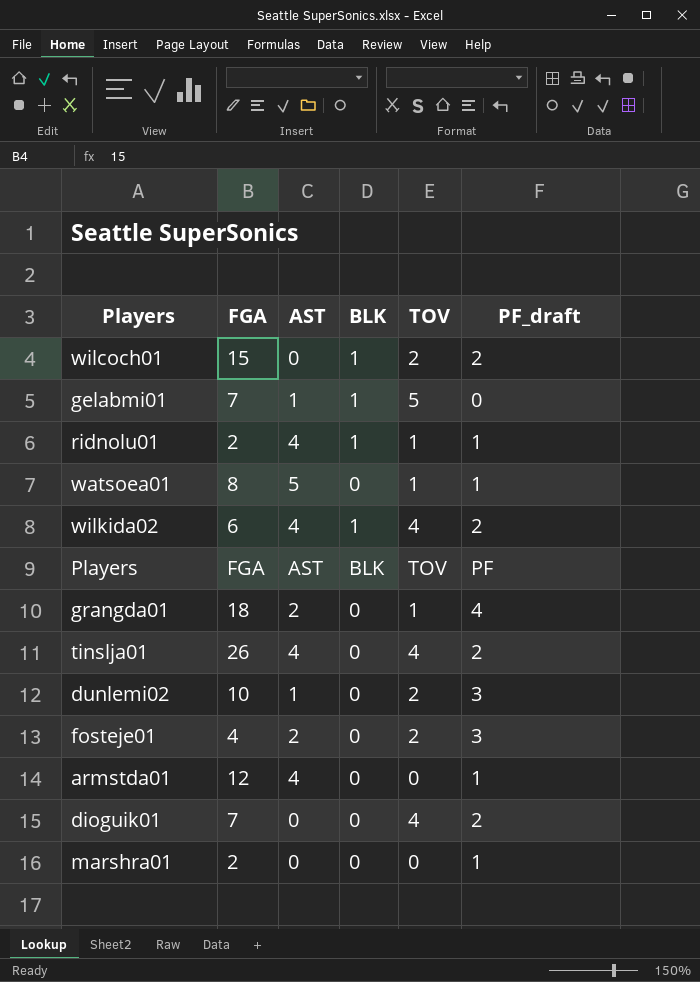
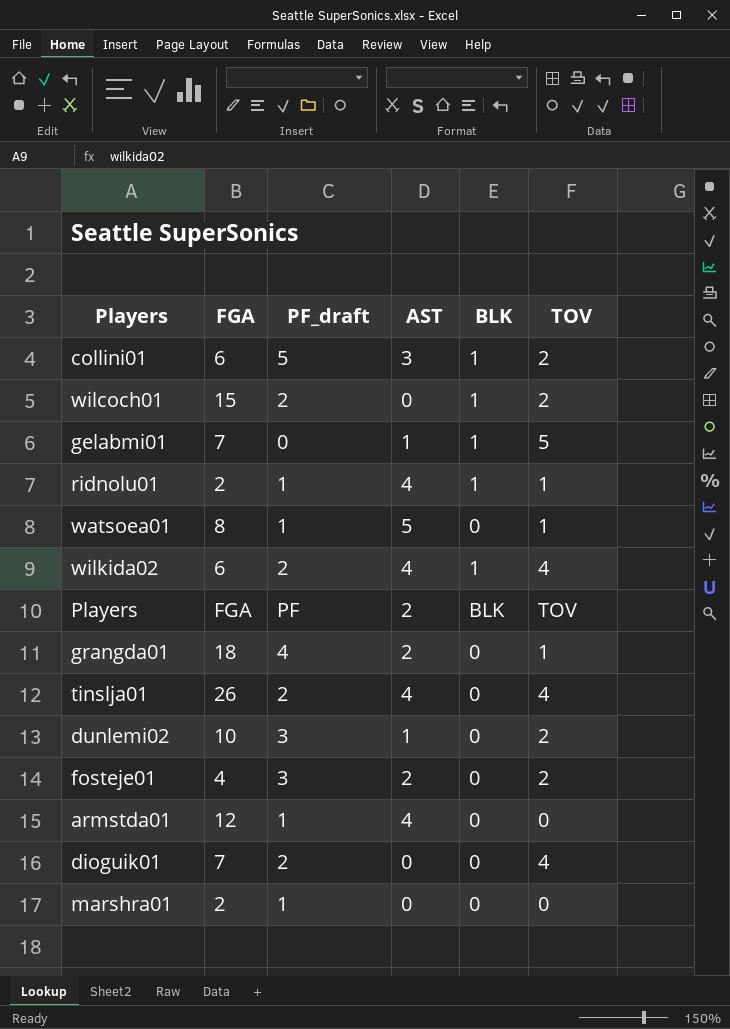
column PF_draft | position: 6 -> 3
row collini01: none -> 6 | 5 | 3 | 1 | 2
Players | AST: AST -> 2

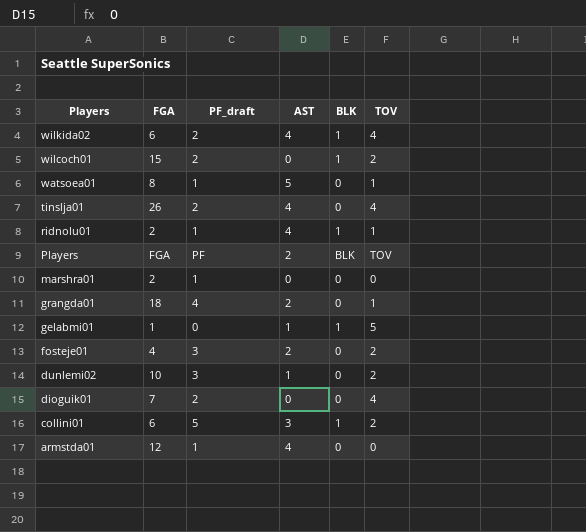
row order: none -> Players descending
gelabmi01 | FGA: 7 -> 1

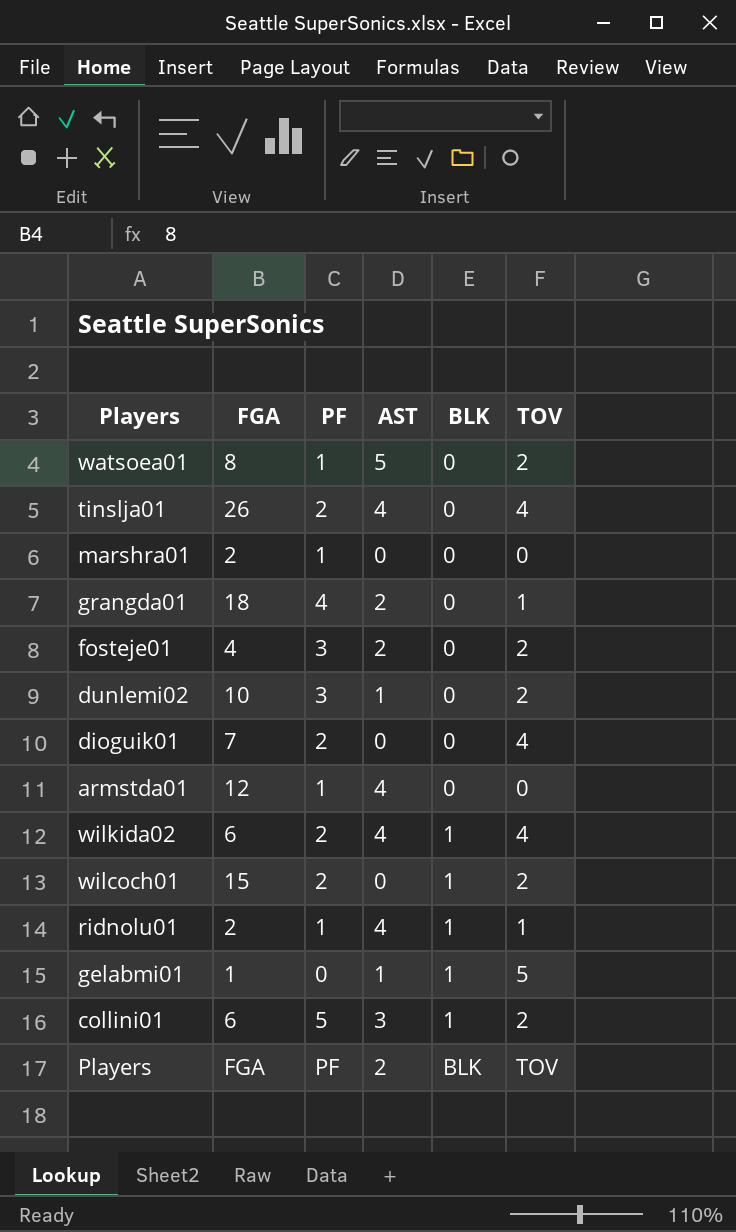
row order: Players descending -> BLK ascending
column name: PF_draft -> PF
watsoea01 | TOV: 1 -> 2

